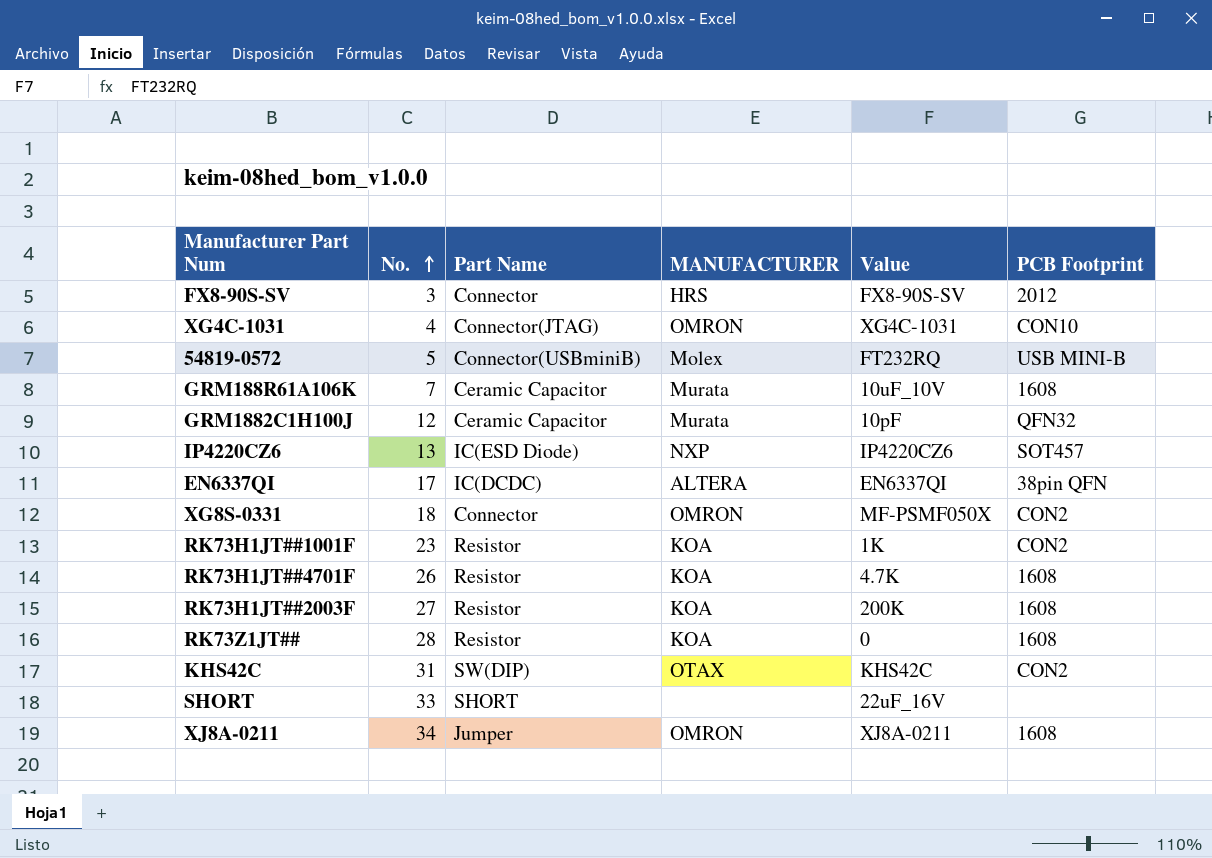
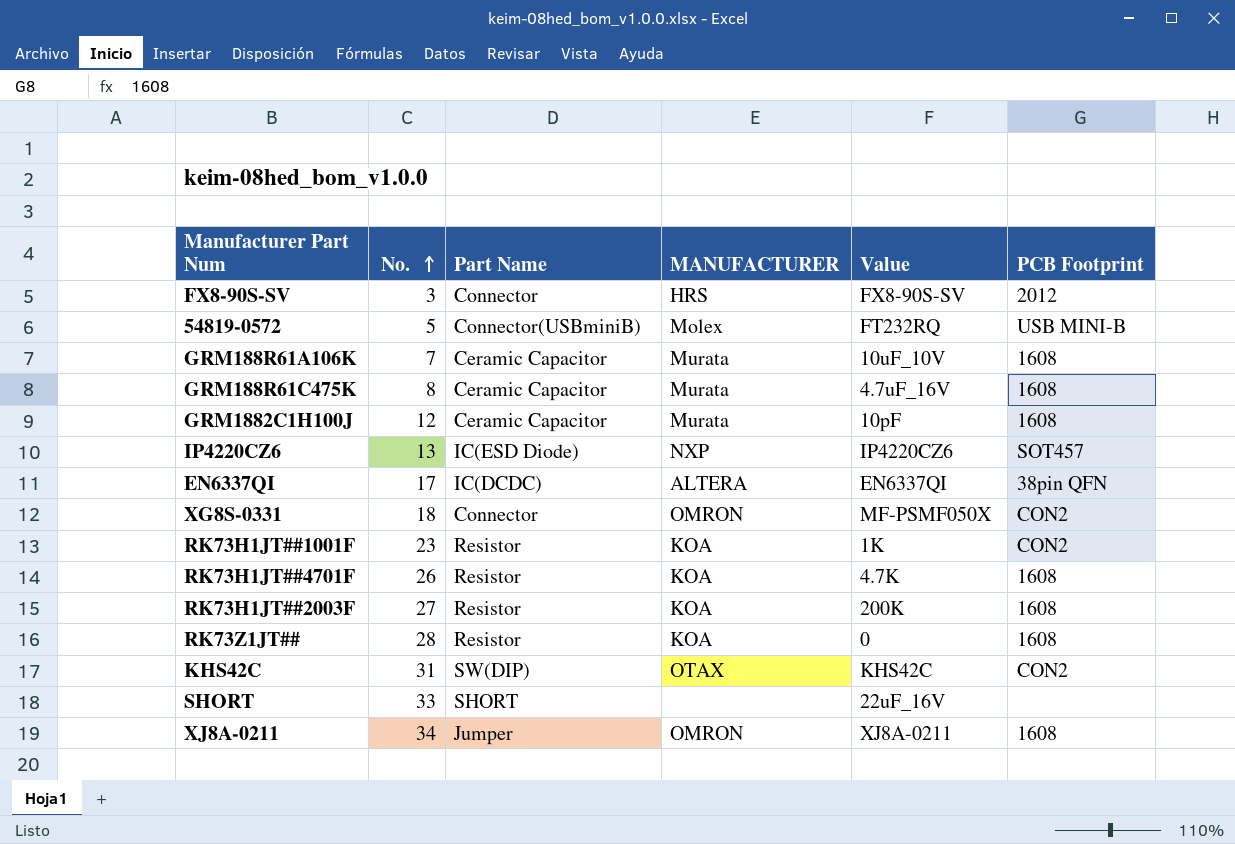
row XG4C-1031: 4 | Connector(JTAG) | OMRON | XG4C-1031 | CON10 -> none
row GRM188R61C475K: none -> 8 | Ceramic Capacitor | Murata | 4.7uF_16V | 1608
GRM1882C1H100J | PCB Footprint: QFN32 -> 1608

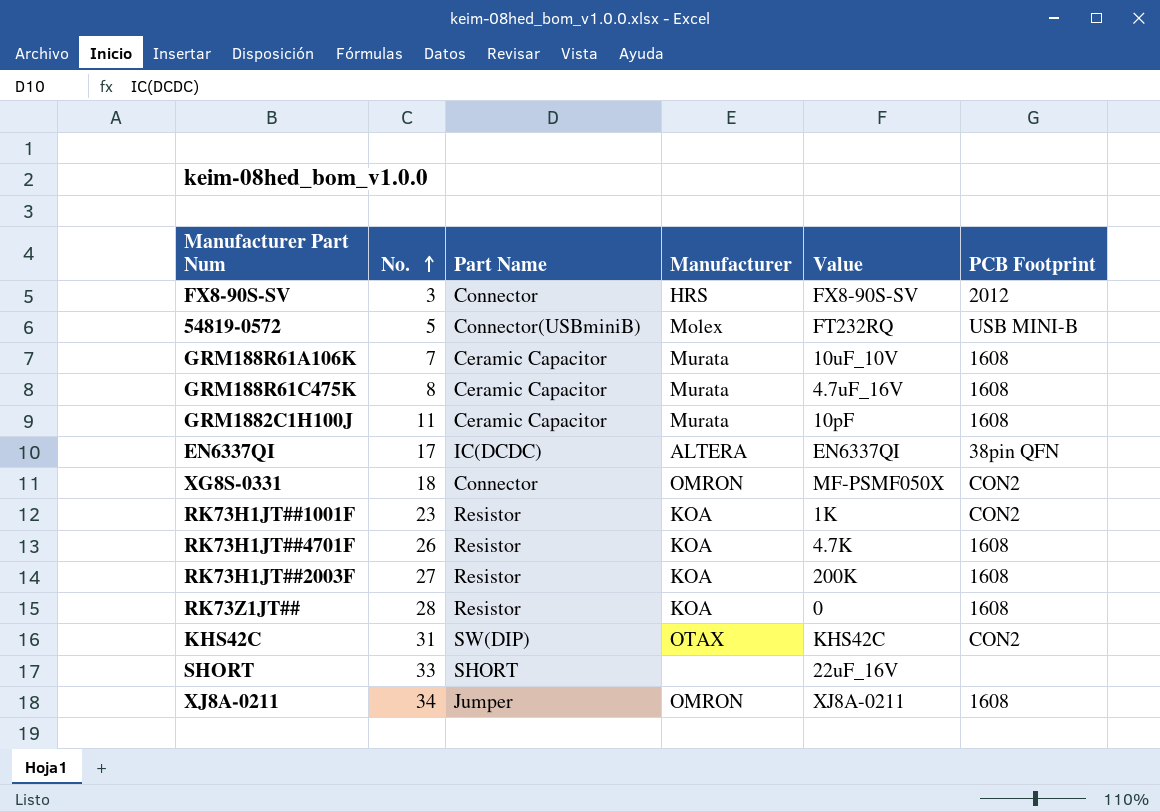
column name: MANUFACTURER -> Manufacturer
row IP4220CZ6: 13 | IC(ESD Diode) | NXP | IP4220CZ6 | SOT457 -> none
GRM1882C1H100J | No.: 12 -> 11

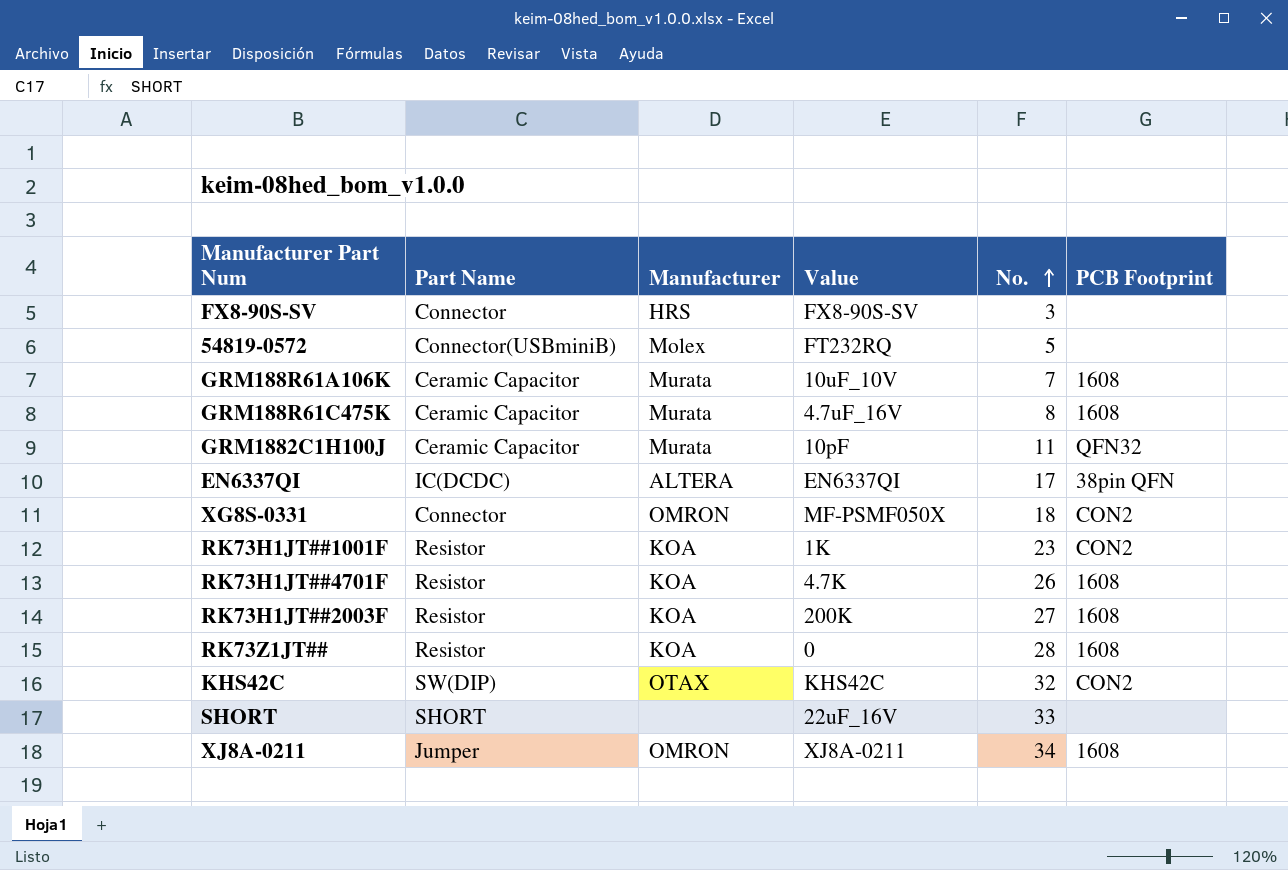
column No. | position: 2 -> 5
FX8-90S-SV | PCB Footprint: 2012 -> none
54819-0572 | PCB Footprint: USB MINI-B -> none
GRM1882C1H100J | PCB Footprint: 1608 -> QFN32
KHS42C | No.: 31 -> 32

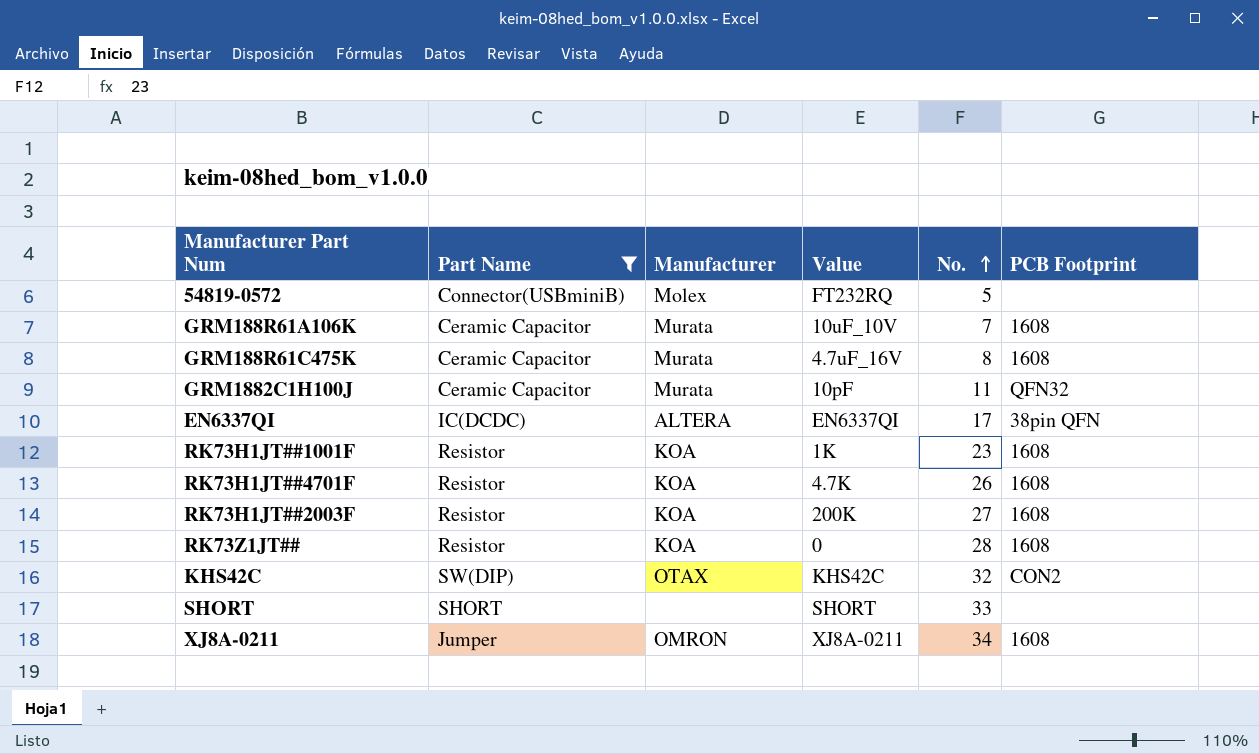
filter: none -> Part Name != Connector
RK73H1JT##1001F | PCB Footprint: CON2 -> 1608
SHORT | Value: 22uF_16V -> SHORT

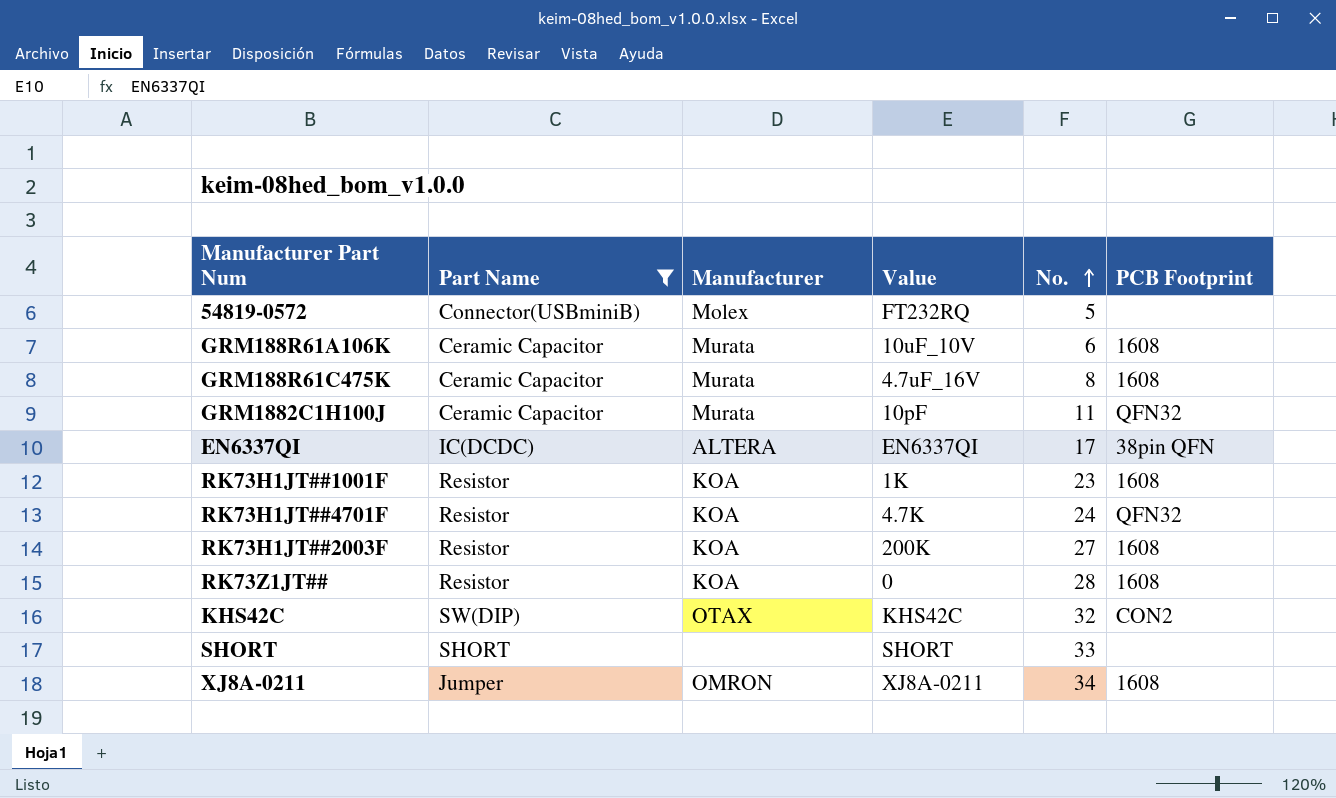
GRM188R61A106K | No.: 7 -> 6
RK73H1JT##4701F | No.: 26 -> 24
RK73H1JT##4701F | PCB Footprint: 1608 -> QFN32

